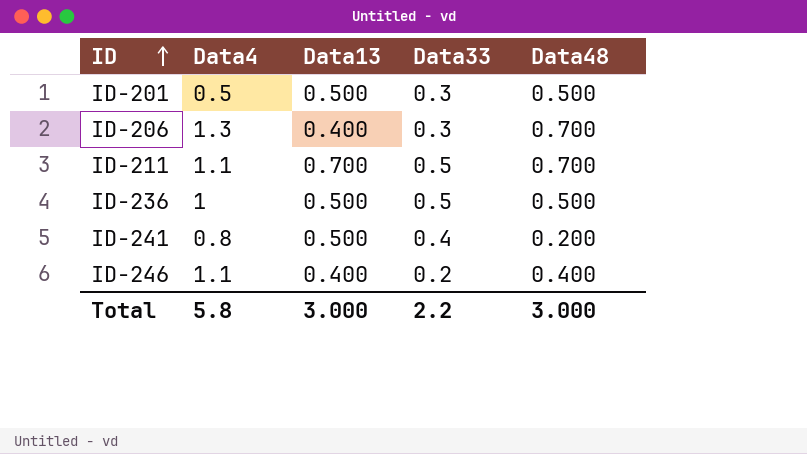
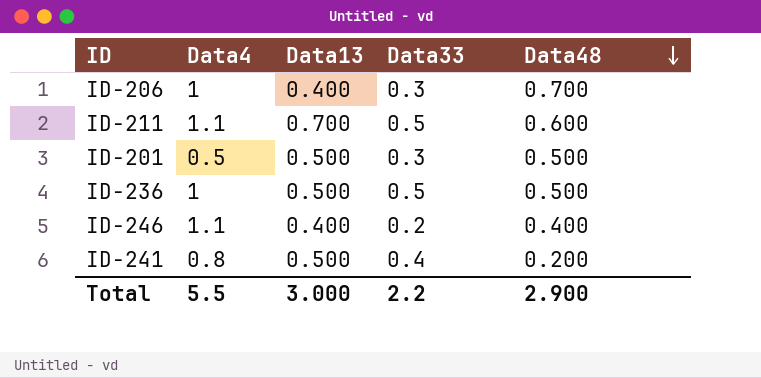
row order: ID ascending -> Data48 descending
ID-206 | Data4: 1.3 -> 1
ID-211 | Data48: 0.700 -> 0.600
Total | Data4: 5.8 -> 5.5
Total | Data48: 3.000 -> 2.900

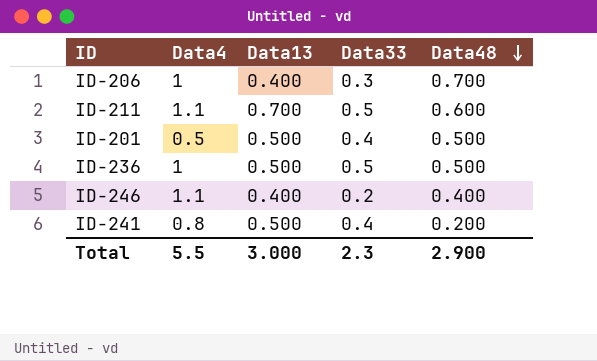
ID-201 | Data33: 0.3 -> 0.4
Total | Data33: 2.2 -> 2.3

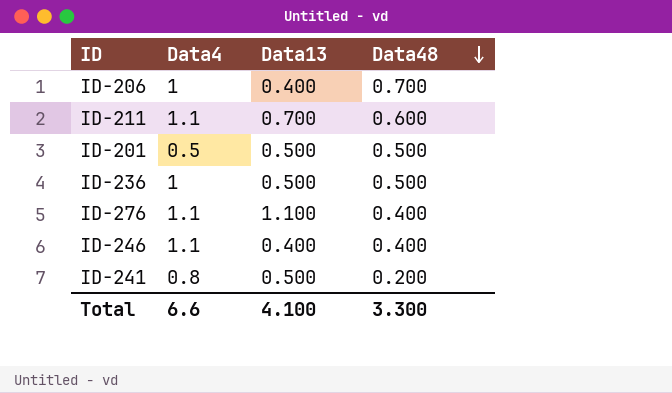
column Data33 | position: 4 -> none
row ID-276: none -> 1.1 | 1.100 | 0.400
Total | Data4: 5.5 -> 6.6
Total | Data13: 3.000 -> 4.100
Total | Data48: 2.900 -> 3.300

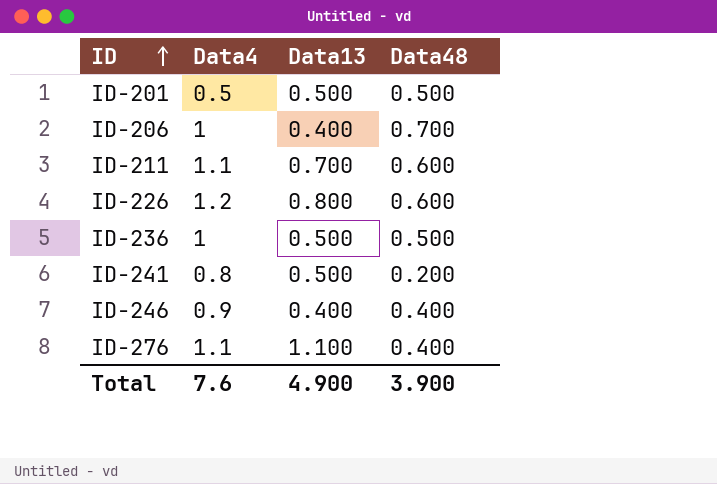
row order: Data48 descending -> ID ascending
row ID-226: none -> 1.2 | 0.800 | 0.600
ID-246 | Data4: 1.1 -> 0.9
Total | Data4: 6.6 -> 7.6
Total | Data13: 4.100 -> 4.900
Total | Data48: 3.300 -> 3.900

